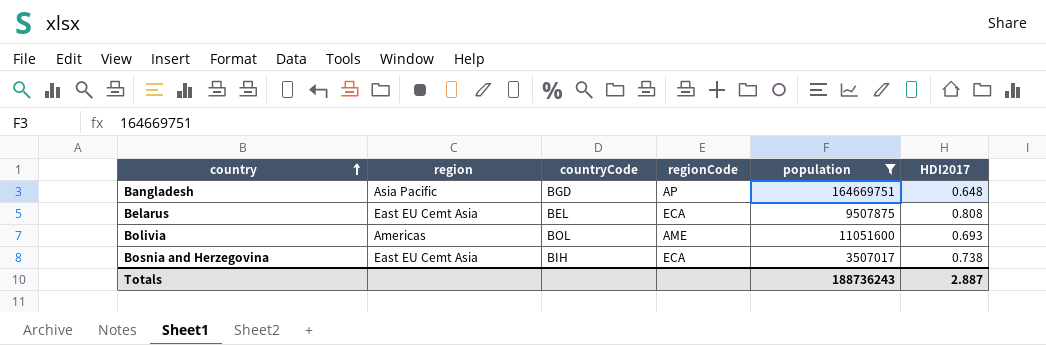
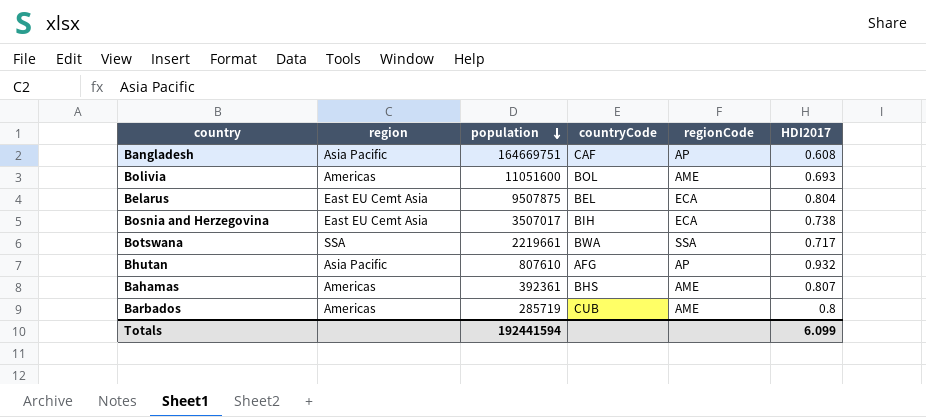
filter: population >= 3507017 -> none
row order: country ascending -> population descending
column population | position: 5 -> 3
Bangladesh | countryCode: BGD -> CAF
Bangladesh | HDI2017: 0.648 -> 0.608
Belarus | HDI2017: 0.808 -> 0.804
Totals | population: 188736243 -> 192441594
Totals | HDI2017: 2.887 -> 6.099

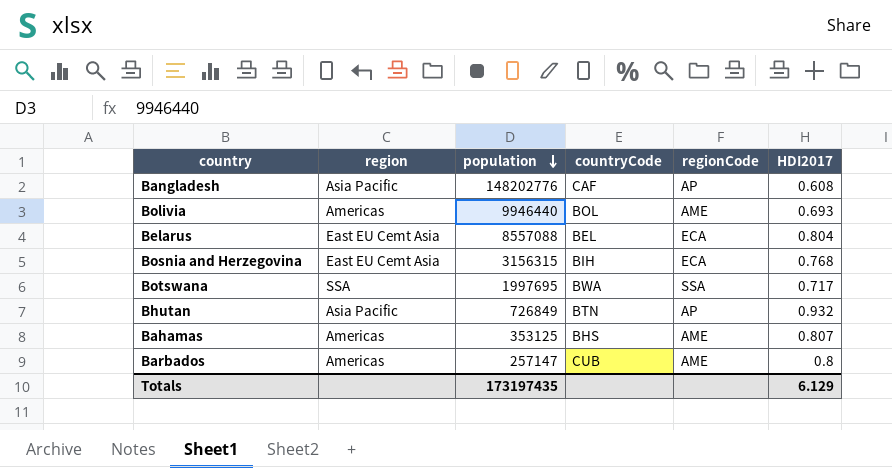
Bangladesh | population: 164669751 -> 148202776
Bolivia | population: 11051600 -> 9946440
Belarus | population: 9507875 -> 8557088
Bosnia and Herzegovina | population: 3507017 -> 3156315
Bosnia and Herzegovina | HDI2017: 0.738 -> 0.768
Botswana | population: 2219661 -> 1997695
Bhutan | population: 807610 -> 726849
Bhutan | countryCode: AFG -> BTN
Bahamas | population: 392361 -> 353125
Barbados | population: 285719 -> 257147
Totals | population: 192441594 -> 173197435
Totals | HDI2017: 6.099 -> 6.129

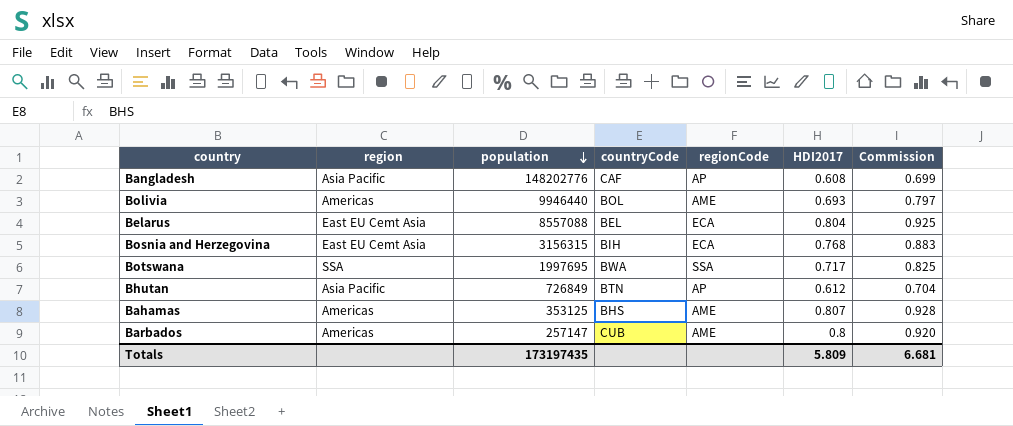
column Commission | formula: none -> [HDI2017] * 1.15
Bhutan | HDI2017: 0.932 -> 0.612
Totals | HDI2017: 6.129 -> 5.809

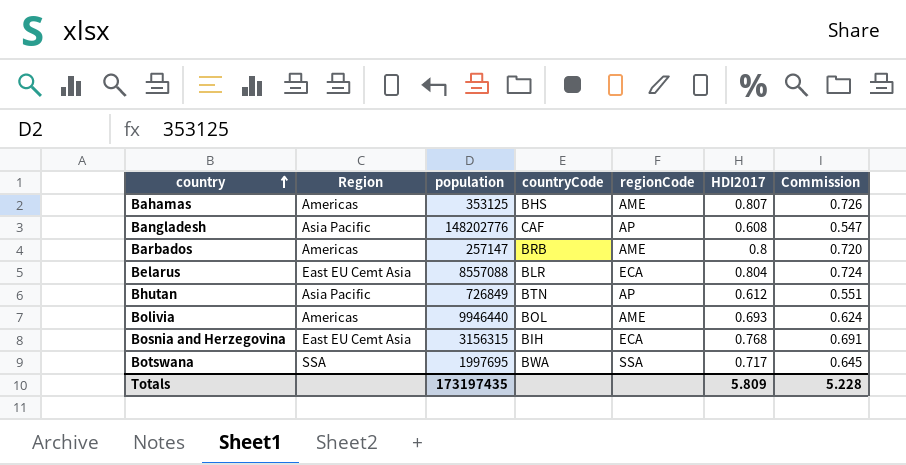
row order: population descending -> country ascending
column name: region -> Region
column Commission | formula: [HDI2017] * 1.15 -> [HDI2017] * 0.9
Barbados | countryCode: CUB -> BRB
Belarus | countryCode: BEL -> BLR
Totals | Commission: 6.681 -> 5.228

